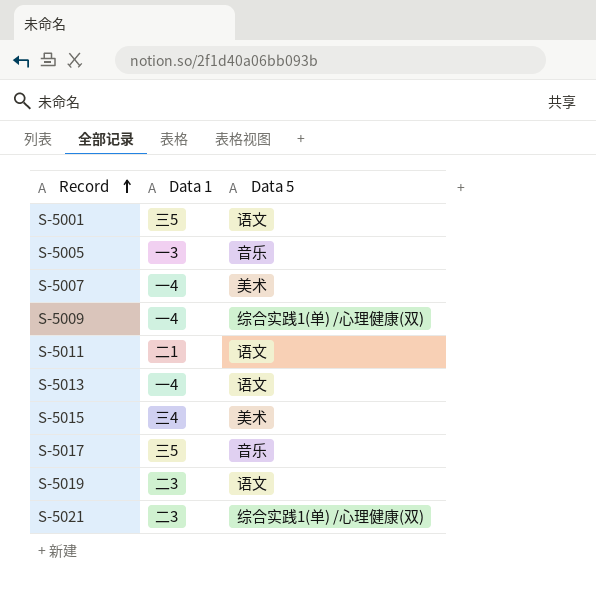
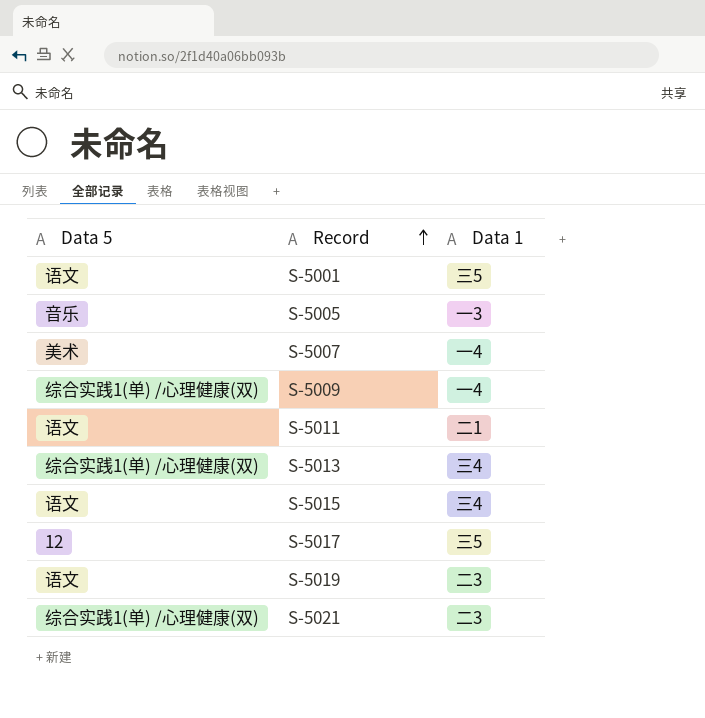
column Data 5 | position: 3 -> 1
S-5013 | Data 5: 语文 -> 综合实践1(单) /心理健康(双)
S-5013 | Data 1: 一4 -> 三4
S-5015 | Data 5: 美术 -> 语文
S-5017 | Data 5: 音乐 -> 12

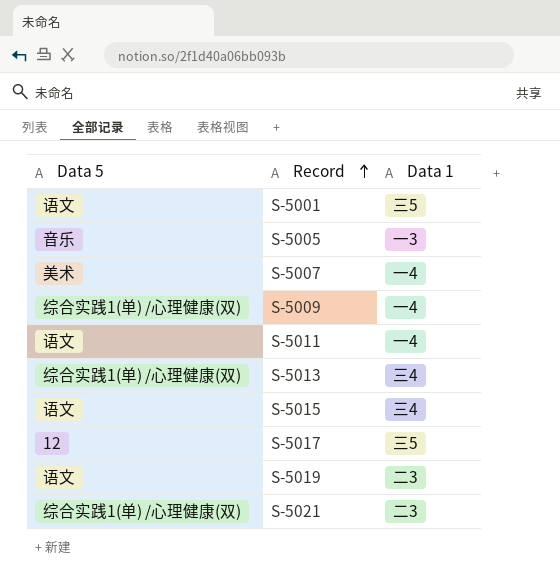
S-5011 | Data 1: 二1 -> 一4

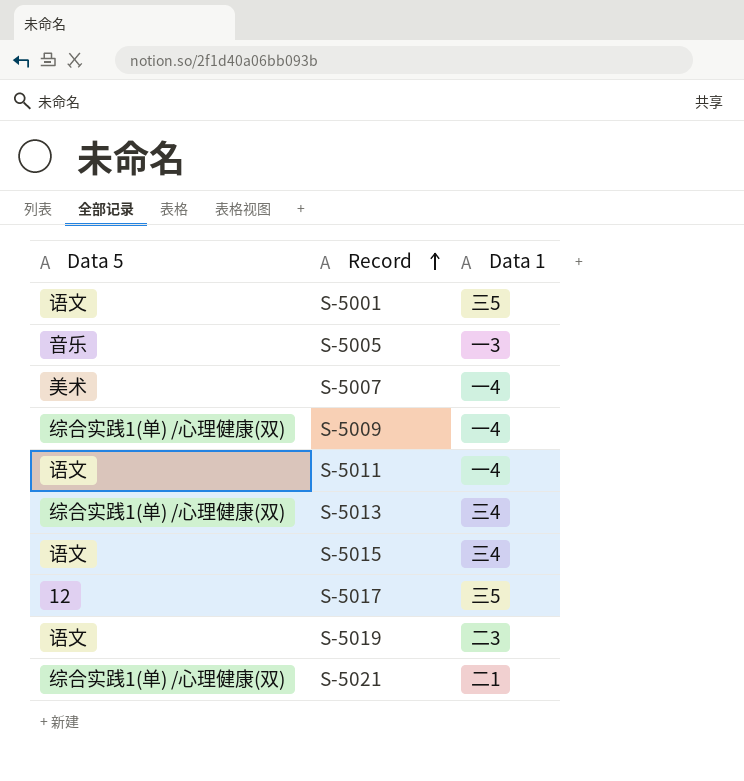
S-5021 | Data 1: 二3 -> 二1

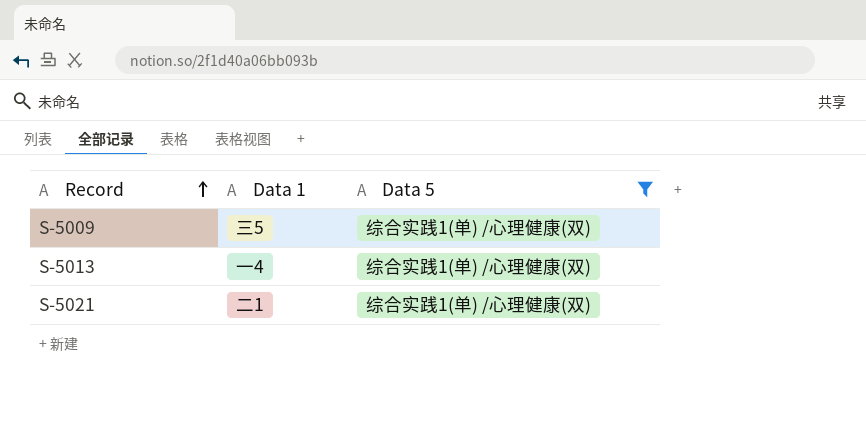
filter: none -> Data 5 = 综合实践1(单) /心理健康(双)
column Data 5 | position: 1 -> 3
S-5009 | Data 1: 一4 -> 三5
S-5013 | Data 1: 三4 -> 一4

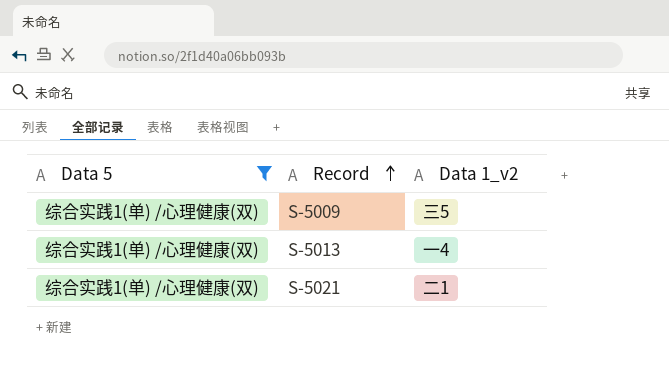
column Data 5 | position: 3 -> 1
column name: Data 1 -> Data 1_v2

